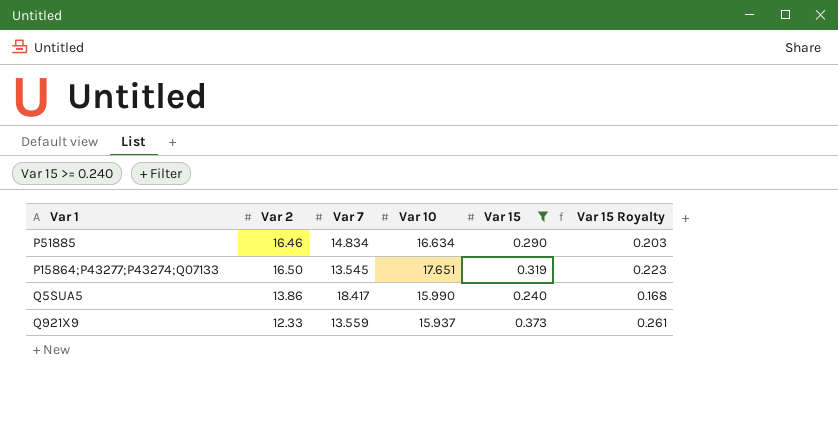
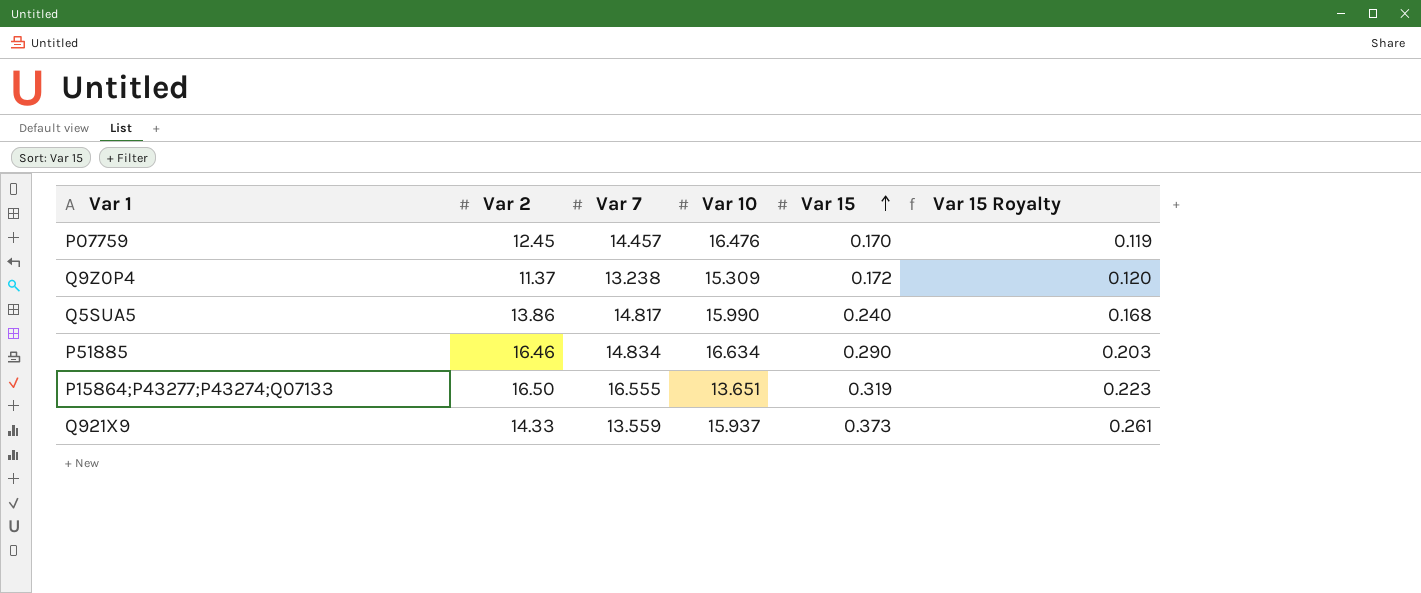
filter: Var 15 >= 0.240 -> none
row order: none -> Var 15 ascending
Q5SUA5 | Var 7: 18.417 -> 14.817
P15864;P43277;P43274;Q07133 | Var 7: 13.545 -> 16.555
P15864;P43277;P43274;Q07133 | Var 10: 17.651 -> 13.651
Q921X9 | Var 2: 12.33 -> 14.33

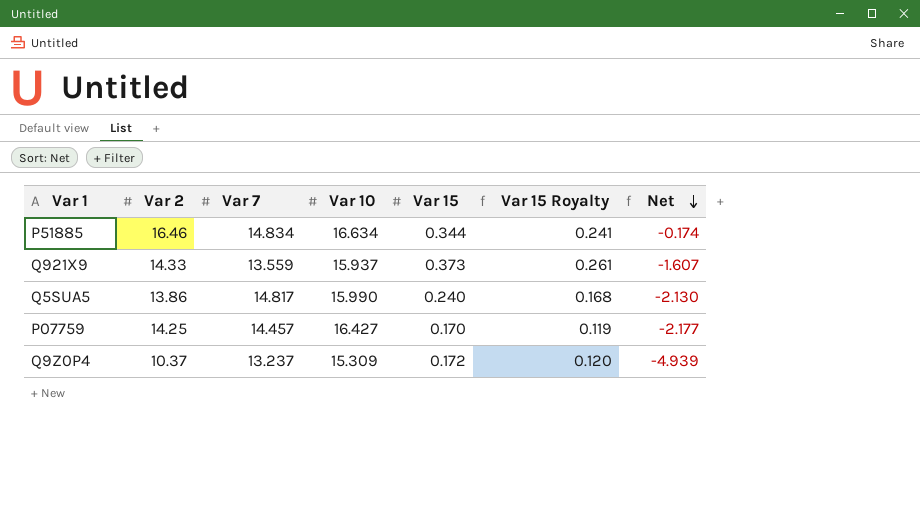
row order: Var 15 ascending -> Net descending
column Net | formula: none -> [Var 2] - [Var 10]
row P15864;P43277;P43274;Q07133: 16.50 | 16.555 | 13.651 | 0.319 | 0.223 -> none
P51885 | Var 15: 0.290 -> 0.344
P51885 | Var 15 Royalty: 0.203 -> 0.241
P07759 | Var 2: 12.45 -> 14.25
P07759 | Var 10: 16.476 -> 16.427
Q9Z0P4 | Var 2: 11.37 -> 10.37
Q9Z0P4 | Var 7: 13.238 -> 13.237

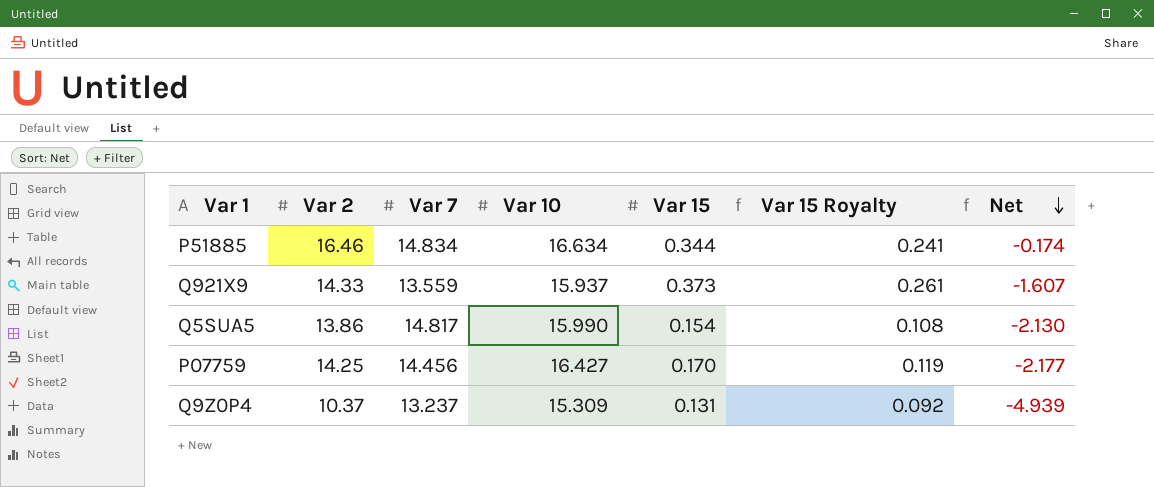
Q5SUA5 | Var 15: 0.240 -> 0.154
Q5SUA5 | Var 15 Royalty: 0.168 -> 0.108
P07759 | Var 7: 14.457 -> 14.456
Q9Z0P4 | Var 15: 0.172 -> 0.131
Q9Z0P4 | Var 15 Royalty: 0.120 -> 0.092

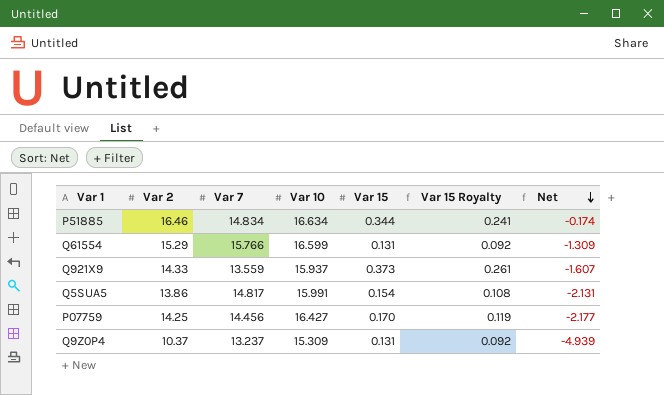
row Q61554: none -> 15.29 | 15.766 | 16.599 | 0.131 | 0.092 | -1.309
Q5SUA5 | Var 10: 15.990 -> 15.991
Q5SUA5 | Net: -2.130 -> -2.131

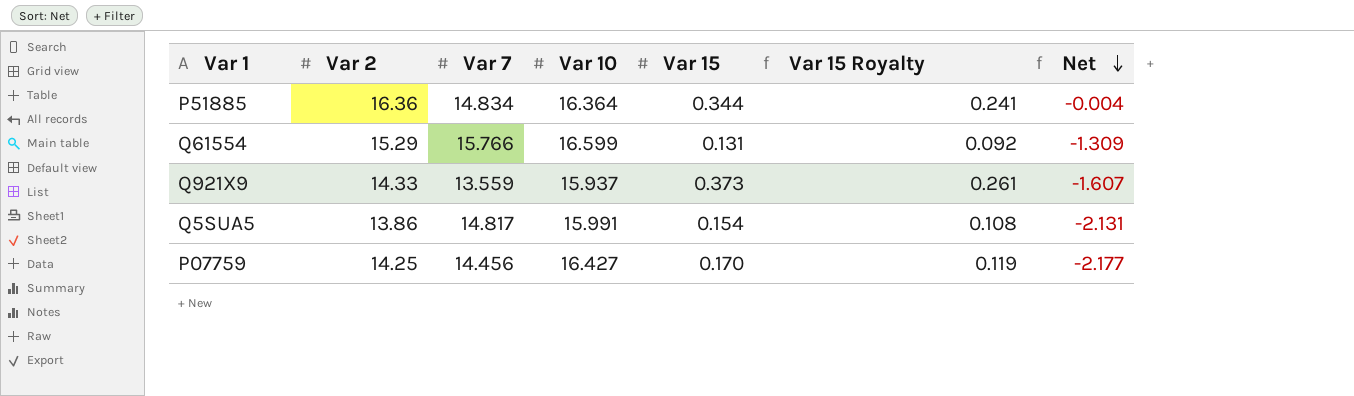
row Q9Z0P4: 10.37 | 13.237 | 15.309 | 0.131 | 0.092 | -4.939 -> none
P51885 | Var 2: 16.46 -> 16.36
P51885 | Var 10: 16.634 -> 16.364
P51885 | Net: -0.174 -> -0.004

